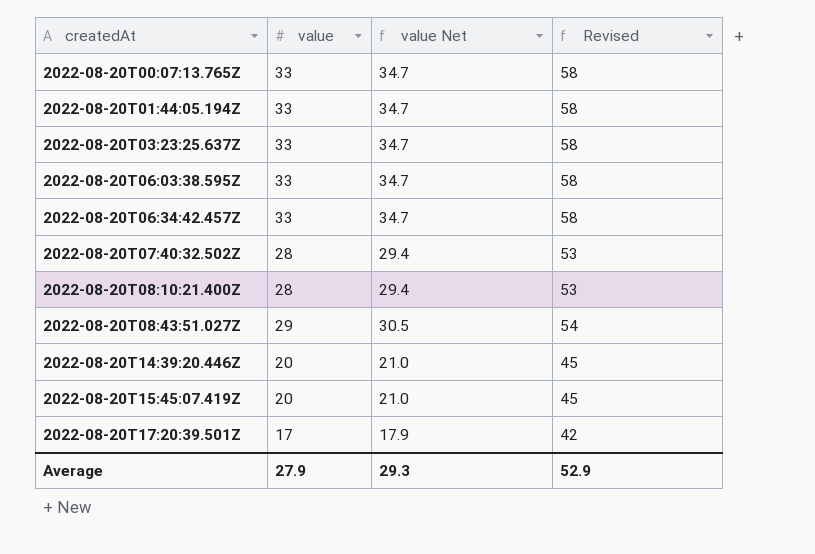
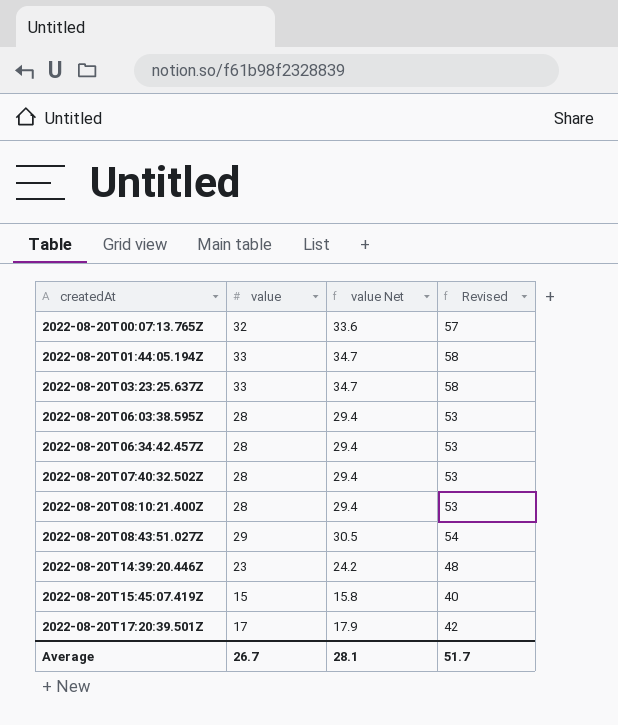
2022-08-20T00:07:13.765Z | value: 33 -> 32
2022-08-20T00:07:13.765Z | value Net: 34.7 -> 33.6
2022-08-20T00:07:13.765Z | Revised: 58 -> 57
2022-08-20T06:03:38.595Z | value: 33 -> 28
2022-08-20T06:03:38.595Z | value Net: 34.7 -> 29.4
2022-08-20T06:03:38.595Z | Revised: 58 -> 53
2022-08-20T06:34:42.457Z | value: 33 -> 28
2022-08-20T06:34:42.457Z | value Net: 34.7 -> 29.4
2022-08-20T06:34:42.457Z | Revised: 58 -> 53
2022-08-20T14:39:20.446Z | value: 20 -> 23
2022-08-20T14:39:20.446Z | value Net: 21.0 -> 24.2
2022-08-20T14:39:20.446Z | Revised: 45 -> 48
2022-08-20T15:45:07.419Z | value: 20 -> 15
2022-08-20T15:45:07.419Z | value Net: 21.0 -> 15.8
2022-08-20T15:45:07.419Z | Revised: 45 -> 40
Average | value: 27.9 -> 26.7
Average | value Net: 29.3 -> 28.1
Average | Revised: 52.9 -> 51.7

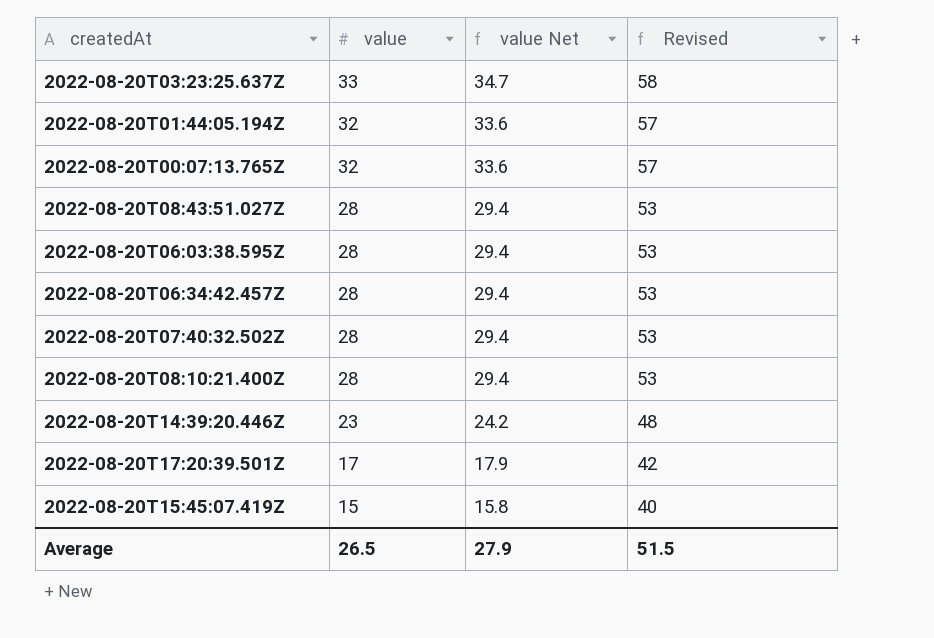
row order: createdAt ascending -> value descending
2022-08-20T01:44:05.194Z | value: 33 -> 32
2022-08-20T01:44:05.194Z | value Net: 34.7 -> 33.6
2022-08-20T01:44:05.194Z | Revised: 58 -> 57
2022-08-20T08:43:51.027Z | value: 29 -> 28
2022-08-20T08:43:51.027Z | value Net: 30.5 -> 29.4
2022-08-20T08:43:51.027Z | Revised: 54 -> 53
Average | value: 26.7 -> 26.5
Average | value Net: 28.1 -> 27.9
Average | Revised: 51.7 -> 51.5

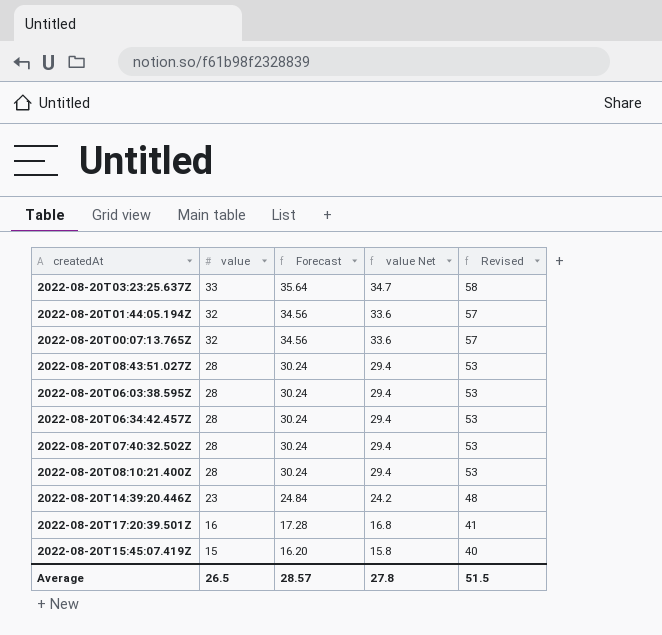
column Forecast | formula: none -> [value] * 1.08
2022-08-20T17:20:39.501Z | value: 17 -> 16
2022-08-20T17:20:39.501Z | value Net: 17.9 -> 16.8
2022-08-20T17:20:39.501Z | Revised: 42 -> 41
Average | value Net: 27.9 -> 27.8

